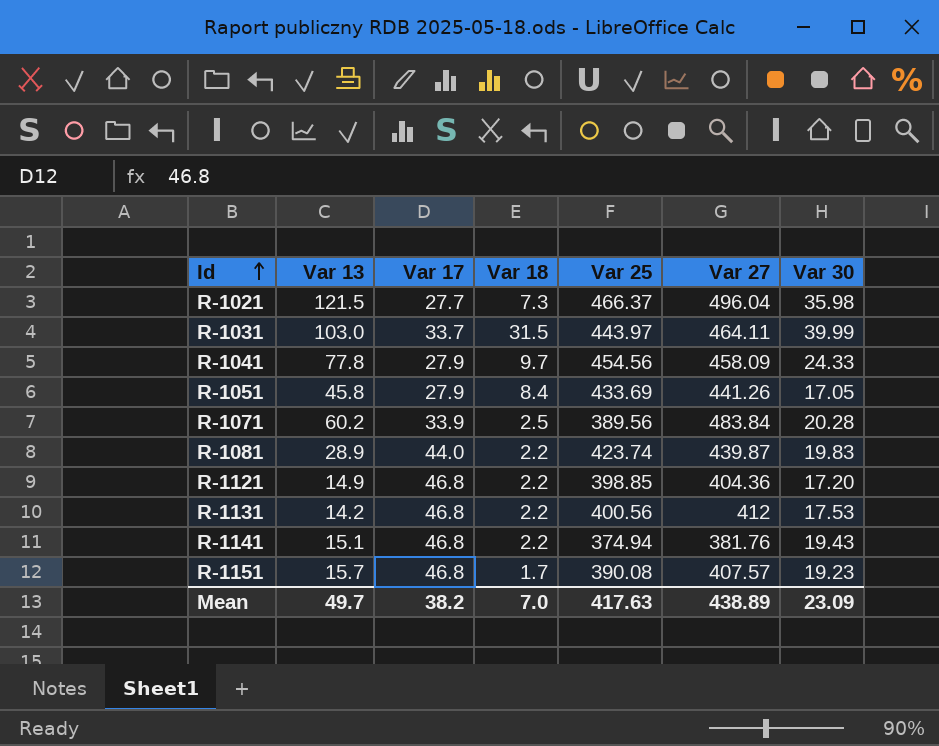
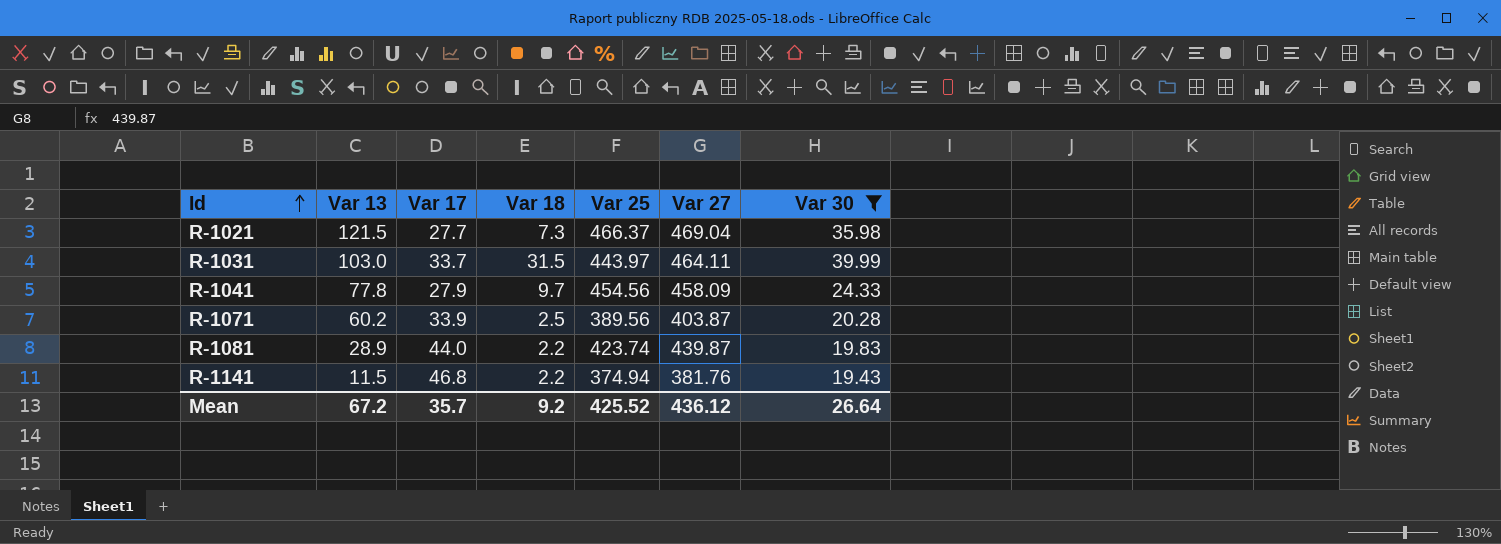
filter: none -> Var 30 >= 19.43
R-1021 | Var 27: 496.04 -> 469.04
R-1071 | Var 27: 483.84 -> 403.87
R-1141 | Var 13: 15.1 -> 11.5
Mean | Var 13: 49.7 -> 67.2
Mean | Var 17: 38.2 -> 35.7
Mean | Var 18: 7.0 -> 9.2
Mean | Var 25: 417.63 -> 425.52
Mean | Var 27: 438.89 -> 436.12
Mean | Var 30: 23.09 -> 26.64

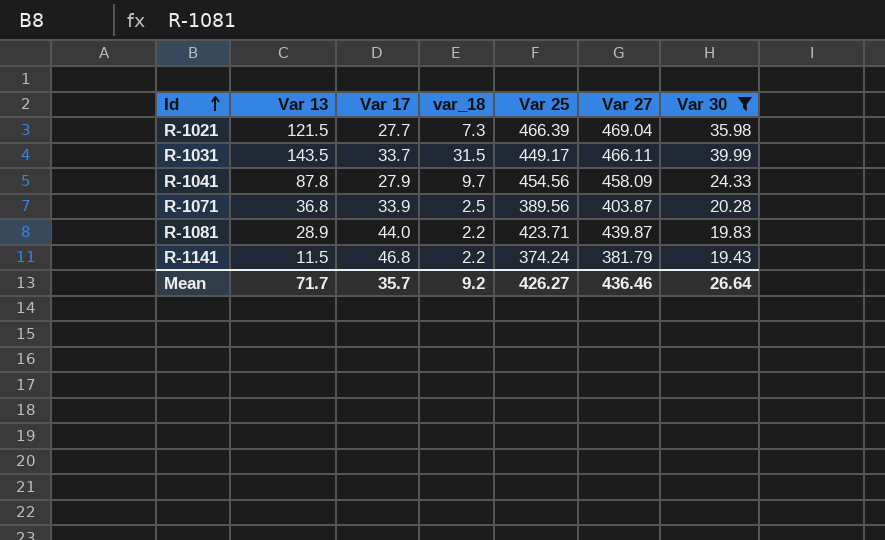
column name: Var 18 -> var_18
R-1021 | Var 25: 466.37 -> 466.39
R-1031 | Var 13: 103.0 -> 143.5
R-1031 | Var 25: 443.97 -> 449.17
R-1031 | Var 27: 464.11 -> 466.11
R-1041 | Var 13: 77.8 -> 87.8
R-1071 | Var 13: 60.2 -> 36.8
R-1081 | Var 25: 423.74 -> 423.71
R-1141 | Var 25: 374.94 -> 374.24
R-1141 | Var 27: 381.76 -> 381.79
Mean | Var 13: 67.2 -> 71.7
Mean | Var 25: 425.52 -> 426.27
Mean | Var 27: 436.12 -> 436.46

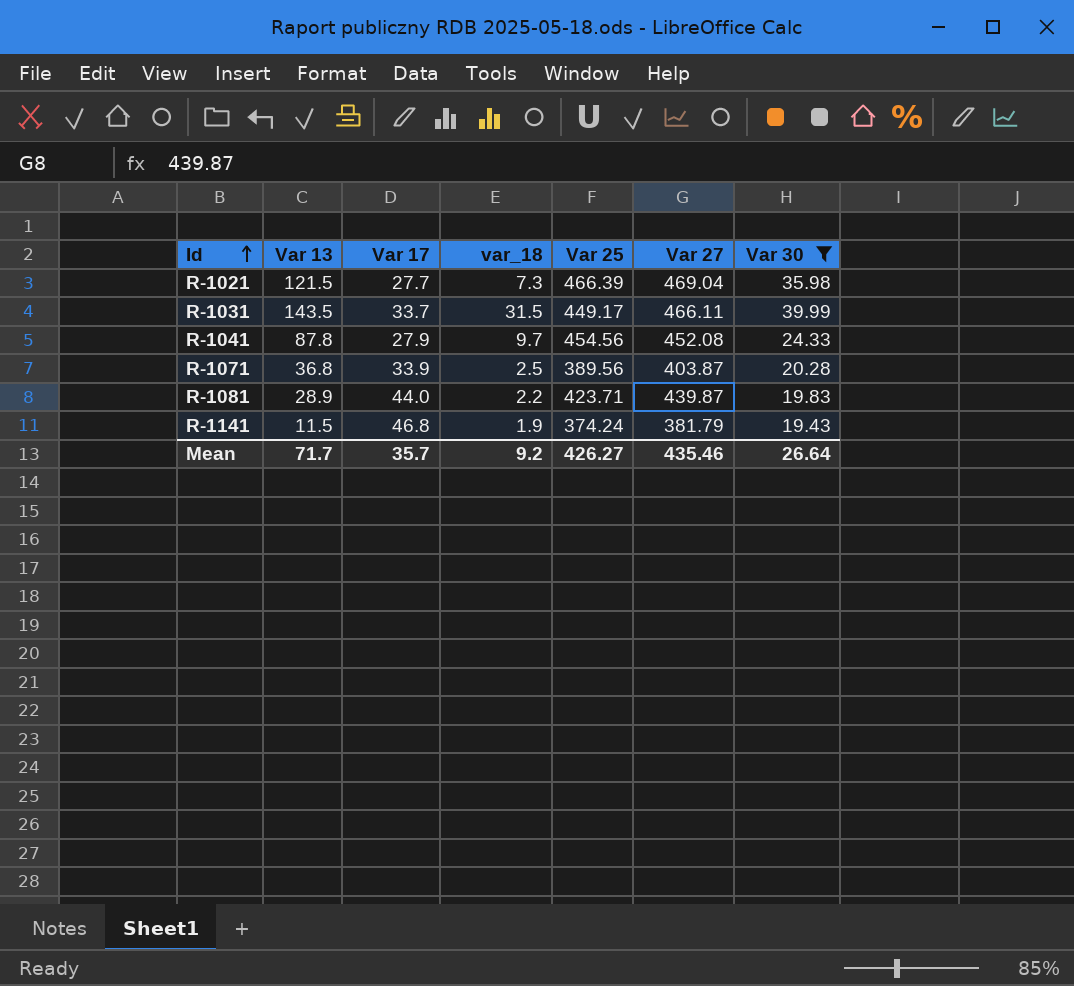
R-1041 | Var 27: 458.09 -> 452.08
R-1141 | var_18: 2.2 -> 1.9
Mean | Var 27: 436.46 -> 435.46

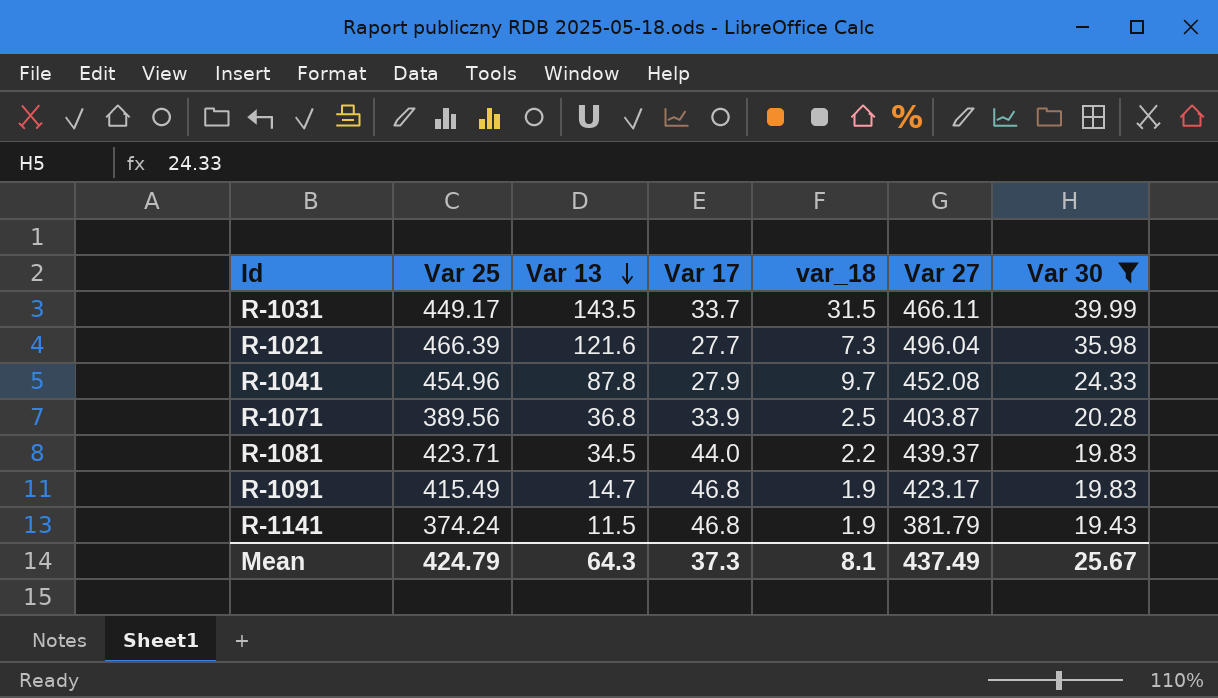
row order: Id ascending -> Var 13 descending
column Var 25 | position: 5 -> 2
R-1021 | Var 13: 121.5 -> 121.6
R-1021 | Var 27: 469.04 -> 496.04
R-1041 | Var 25: 454.56 -> 454.96
R-1081 | Var 13: 28.9 -> 34.5
R-1081 | Var 27: 439.87 -> 439.37
row R-1091: none -> 415.49 | 14.7 | 46.8 | 1.9 | 423.17 | 19.83
Mean | Var 25: 426.27 -> 424.79
Mean | Var 13: 71.7 -> 64.3
Mean | Var 17: 35.7 -> 37.3
Mean | var_18: 9.2 -> 8.1
Mean | Var 27: 435.46 -> 437.49
Mean | Var 30: 26.64 -> 25.67

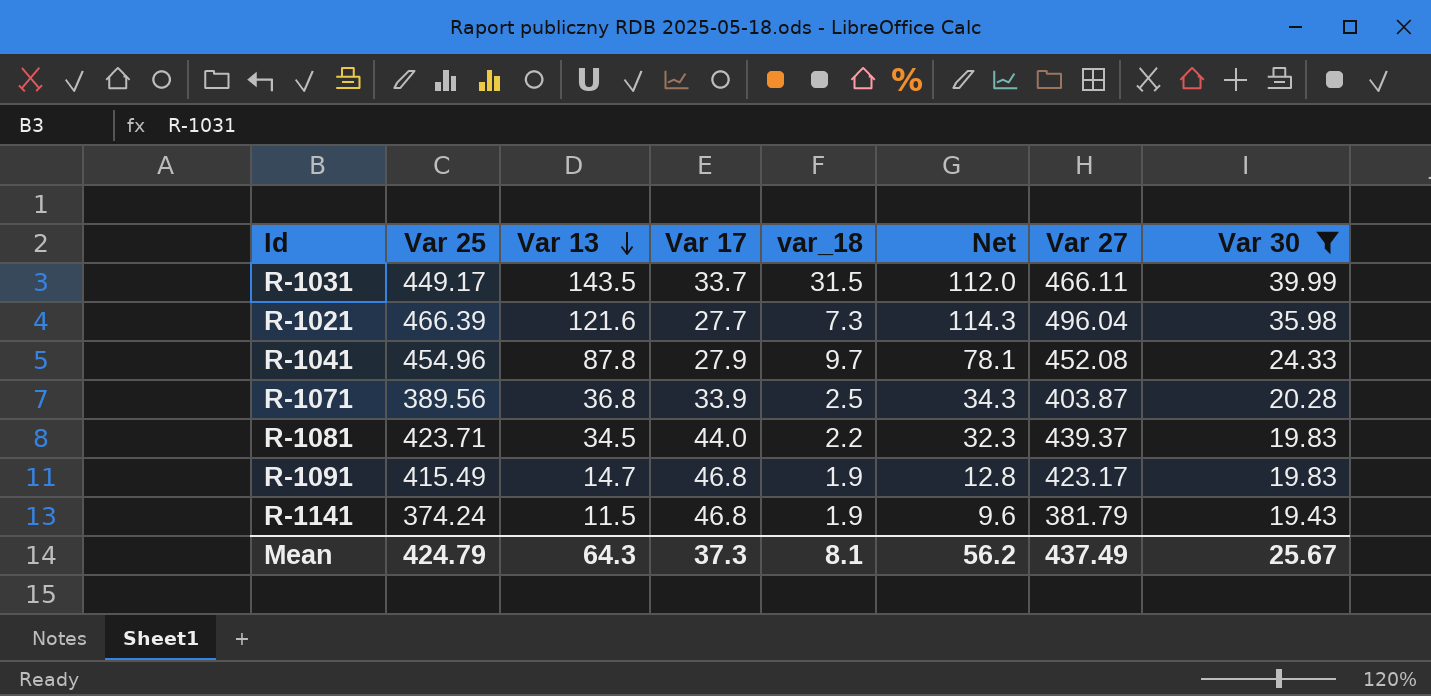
column Net | formula: none -> [Var 13] - [var_18]

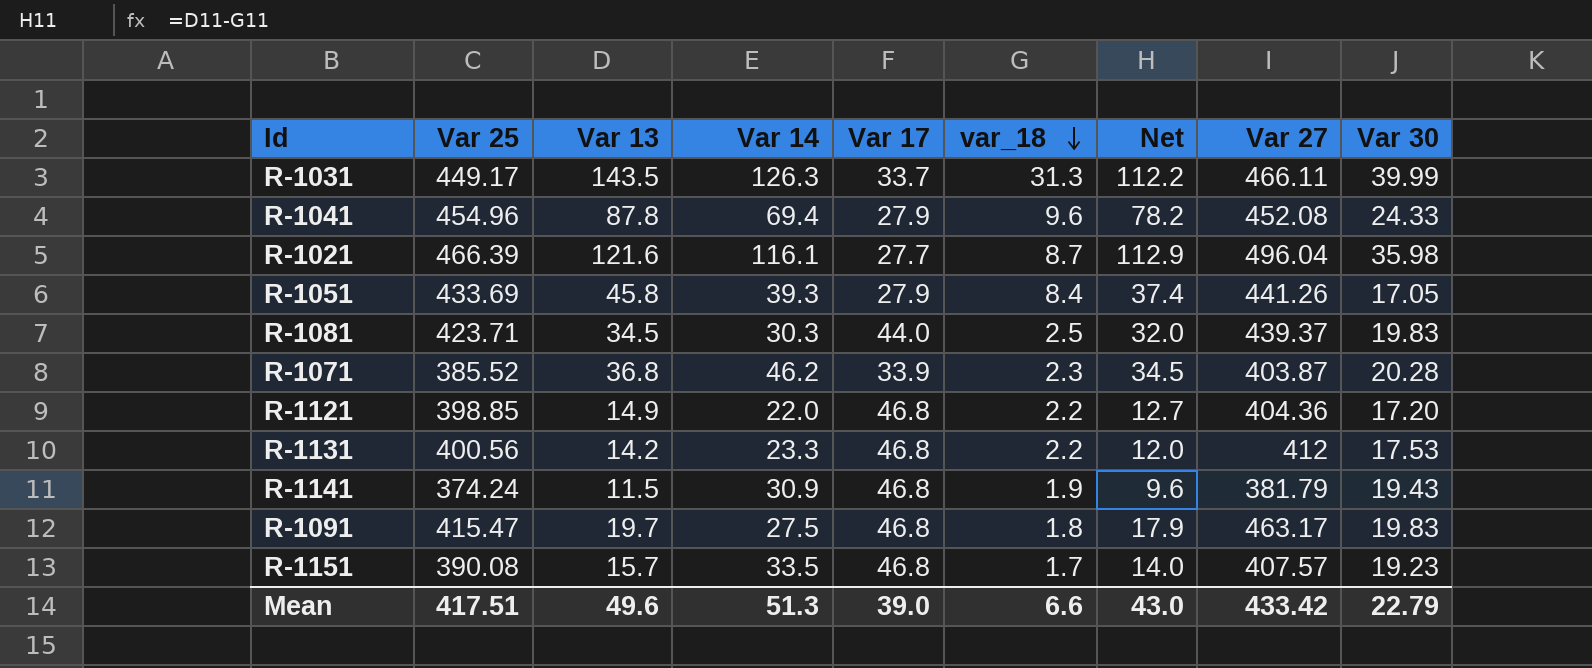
filter: Var 30 >= 19.43 -> none
row order: Var 13 descending -> var_18 descending
column Var 14 | position: none -> 4
R-1031 | var_18: 31.5 -> 31.3
R-1031 | Net: 112.0 -> 112.2
R-1041 | var_18: 9.7 -> 9.6
R-1041 | Net: 78.1 -> 78.2
R-1021 | var_18: 7.3 -> 8.7
R-1021 | Net: 114.3 -> 112.9
R-1081 | var_18: 2.2 -> 2.5
R-1081 | Net: 32.3 -> 32.0
R-1071 | Var 25: 389.56 -> 385.52
R-1071 | var_18: 2.5 -> 2.3
R-1071 | Net: 34.3 -> 34.5
R-1091 | Var 25: 415.49 -> 415.47
R-1091 | Var 13: 14.7 -> 19.7
R-1091 | var_18: 1.9 -> 1.8
R-1091 | Net: 12.8 -> 17.9
R-1091 | Var 27: 423.17 -> 463.17
Mean | Var 25: 424.79 -> 417.51
Mean | Var 13: 64.3 -> 49.6
Mean | Var 17: 37.3 -> 39.0
Mean | var_18: 8.1 -> 6.6
Mean | Net: 56.2 -> 43.0
Mean | Var 27: 437.49 -> 433.42
Mean | Var 30: 25.67 -> 22.79

